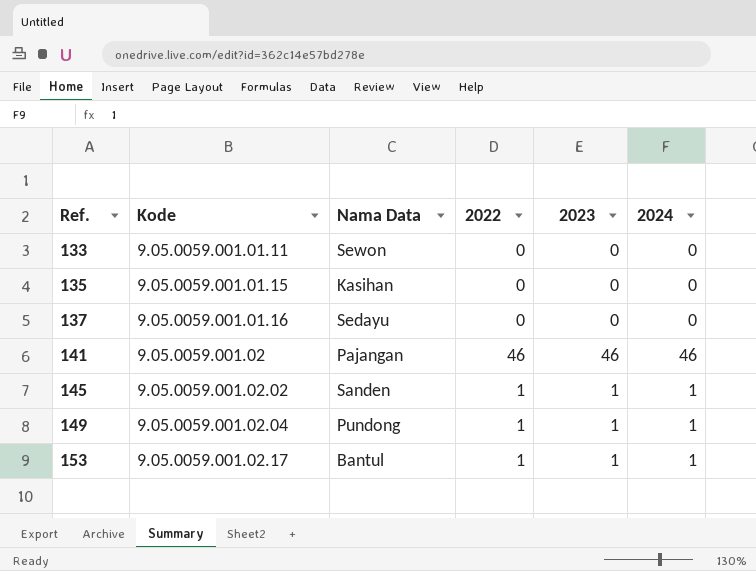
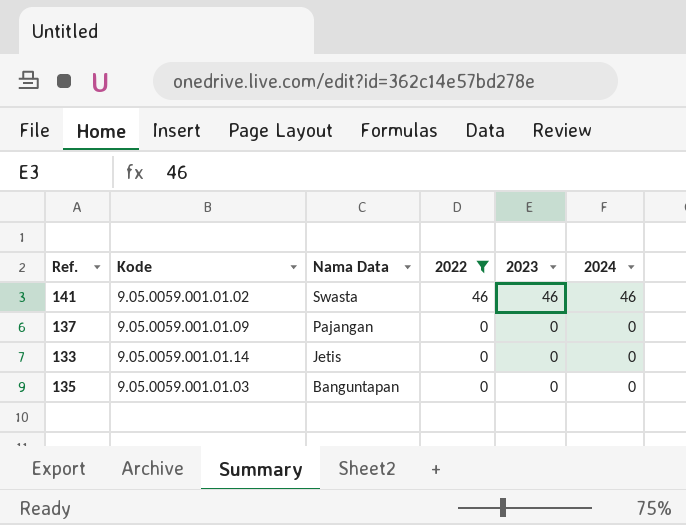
filter: none -> 2022 != 1
row order: Ref. ascending -> Nama Data descending
141 | Kode: 9.05.0059.001.02 -> 9.05.0059.001.01.02
141 | Nama Data: Pajangan -> Swasta
137 | Kode: 9.05.0059.001.01.16 -> 9.05.0059.001.01.09
137 | Nama Data: Sedayu -> Pajangan
133 | Kode: 9.05.0059.001.01.11 -> 9.05.0059.001.01.14
133 | Nama Data: Sewon -> Jetis
135 | Kode: 9.05.0059.001.01.15 -> 9.05.0059.001.01.03
135 | Nama Data: Kasihan -> Banguntapan

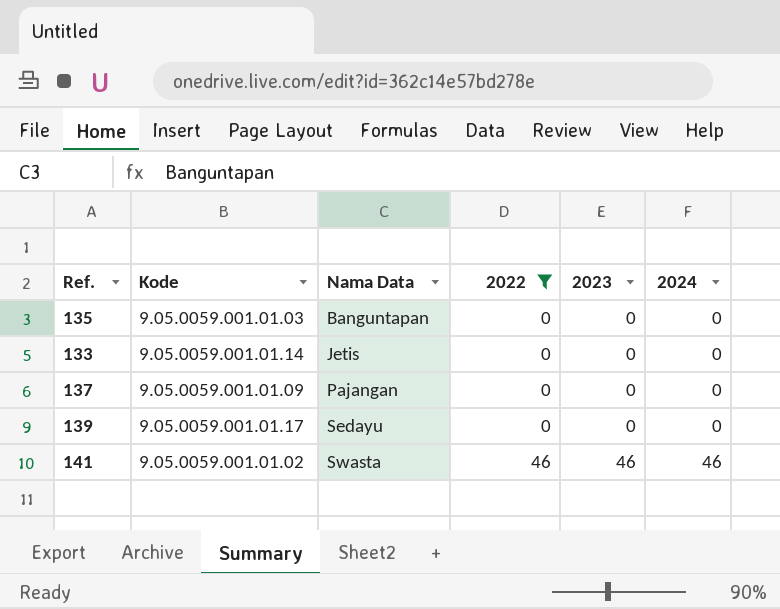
row order: Nama Data descending -> Nama Data ascending
row 139: none -> 9.05.0059.001.01.17 | Sedayu | 0 | 0 | 0

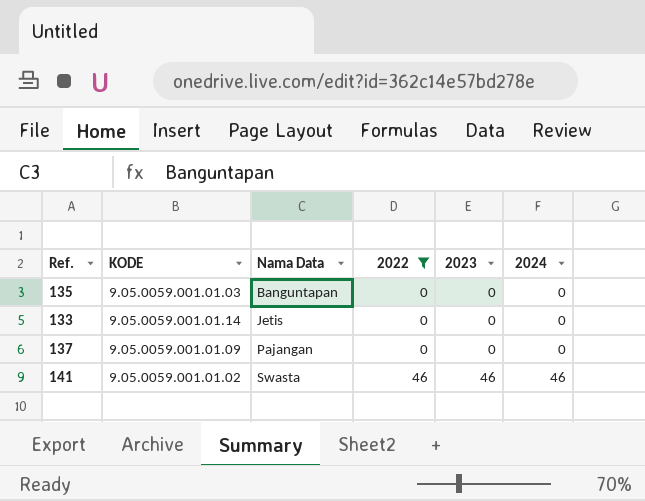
column name: Kode -> KODE
row 139: 9.05.0059.001.01.17 | Sedayu | 0 | 0 | 0 -> none

